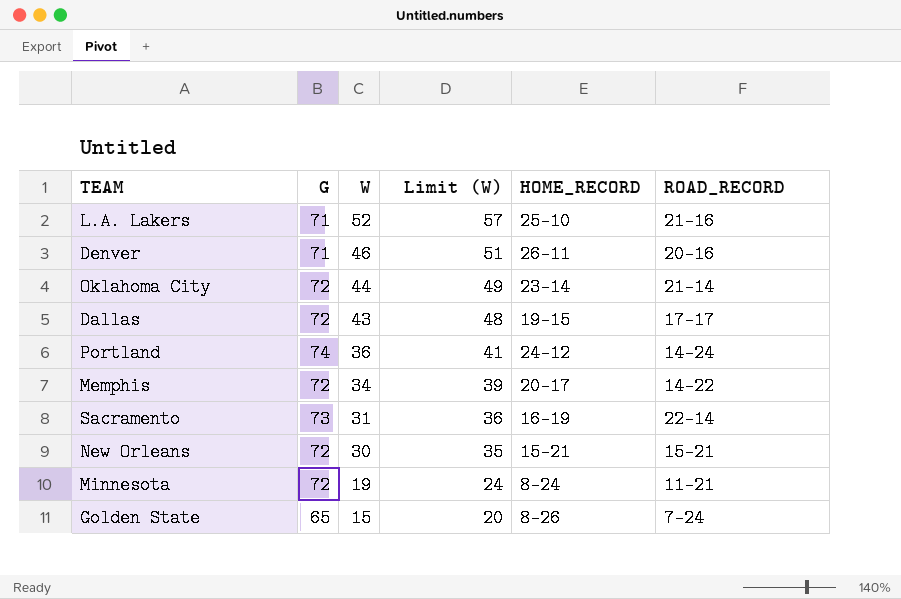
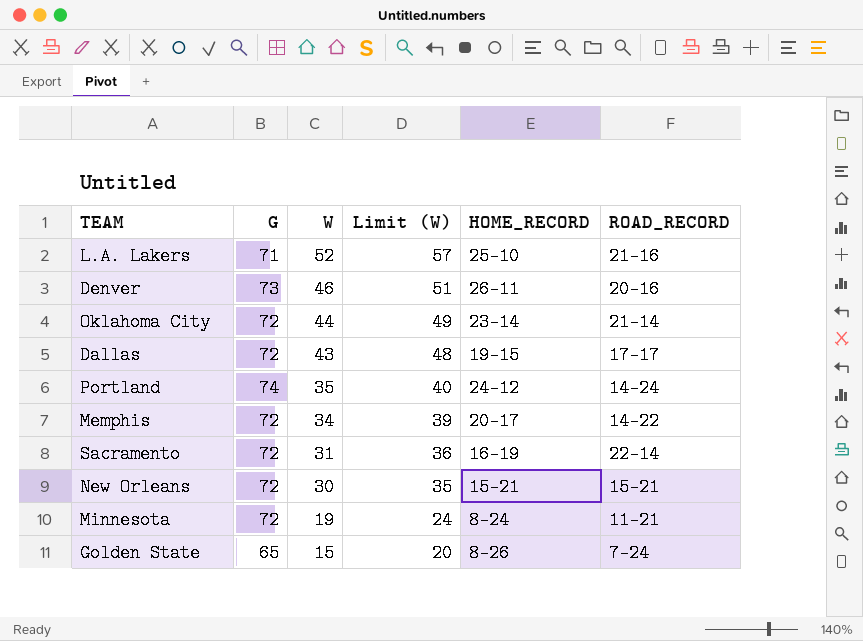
Denver | G: 71 -> 73
Portland | W: 36 -> 35
Portland | Limit (W): 41 -> 40
Sacramento | G: 73 -> 72

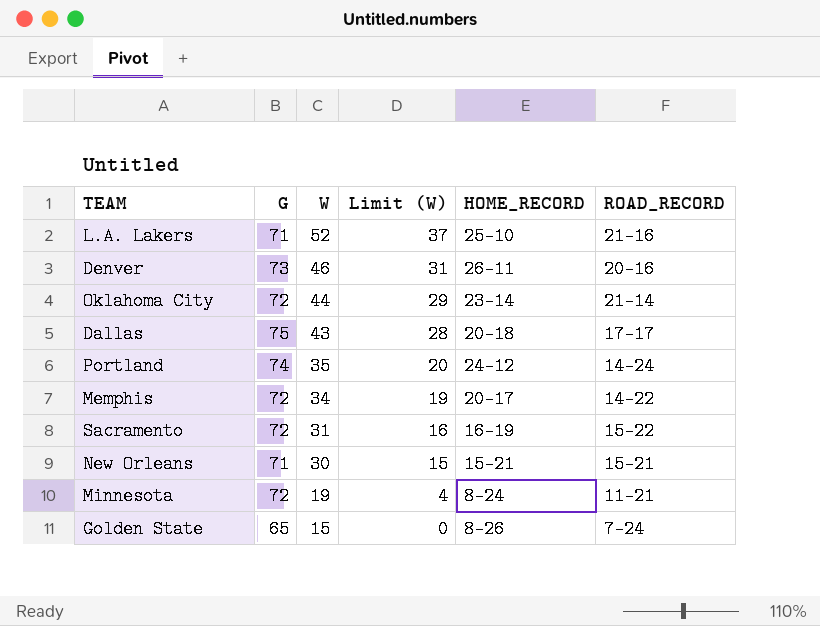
column Limit (W) | formula: [W] + 5 -> [W] - 15
Dallas | G: 72 -> 75
Dallas | HOME_RECORD: 19-15 -> 20-18
Sacramento | ROAD_RECORD: 22-14 -> 15-22
New Orleans | G: 72 -> 71

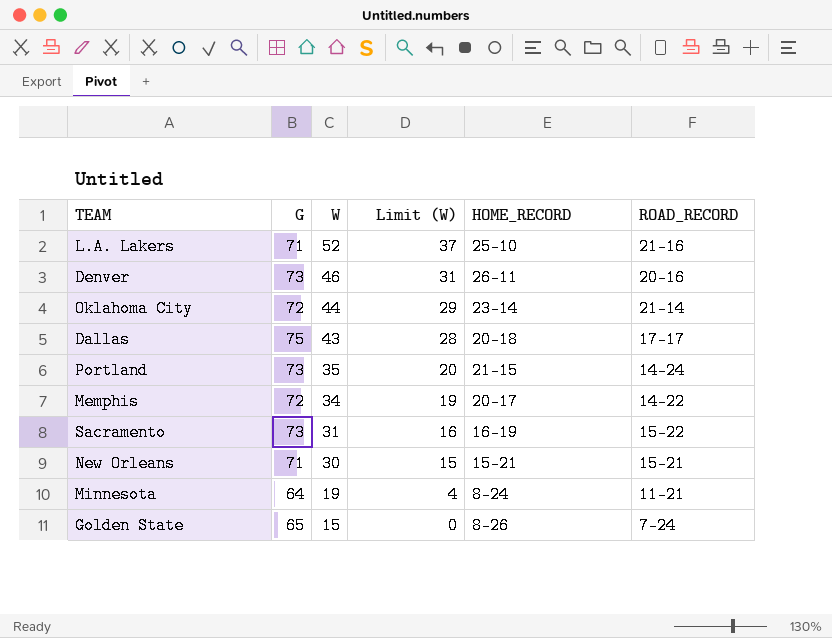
Portland | G: 74 -> 73
Portland | HOME_RECORD: 24-12 -> 21-15
Sacramento | G: 72 -> 73
Minnesota | G: 72 -> 64

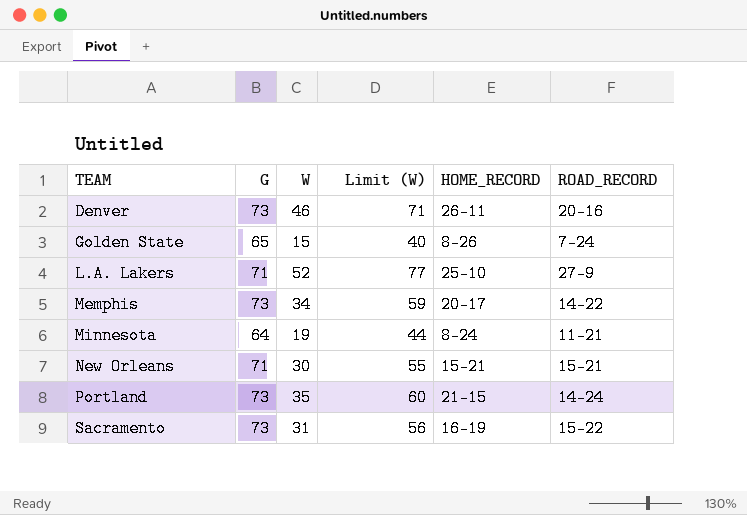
row order: W descending -> TEAM ascending
column Limit (W) | formula: [W] - 15 -> [W] + 25
row Oklahoma City: 72 | 44 | 29 | 23-14 | 21-14 -> none
row Dallas: 75 | 43 | 28 | 20-18 | 17-17 -> none
L.A. Lakers | ROAD_RECORD: 21-16 -> 27-9
Memphis | G: 72 -> 73

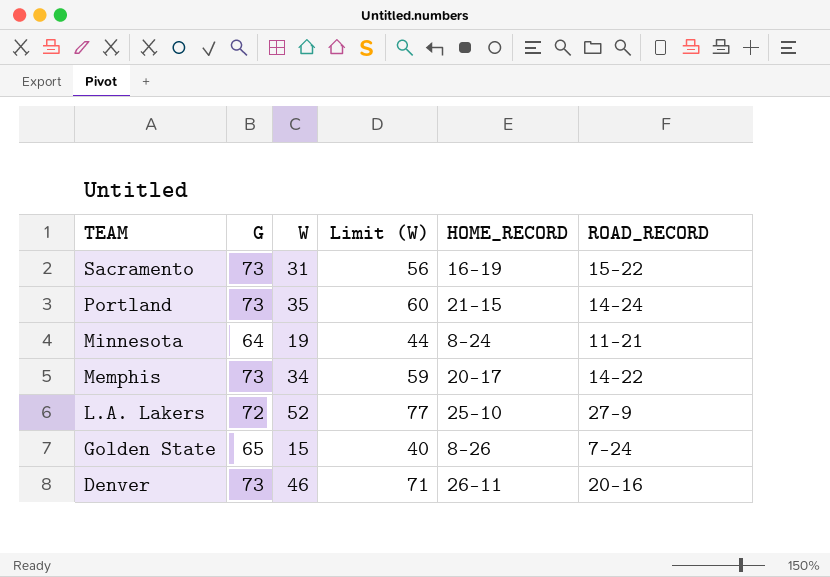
row order: TEAM ascending -> TEAM descending
row New Orleans: 71 | 30 | 55 | 15-21 | 15-21 -> none
L.A. Lakers | G: 71 -> 72

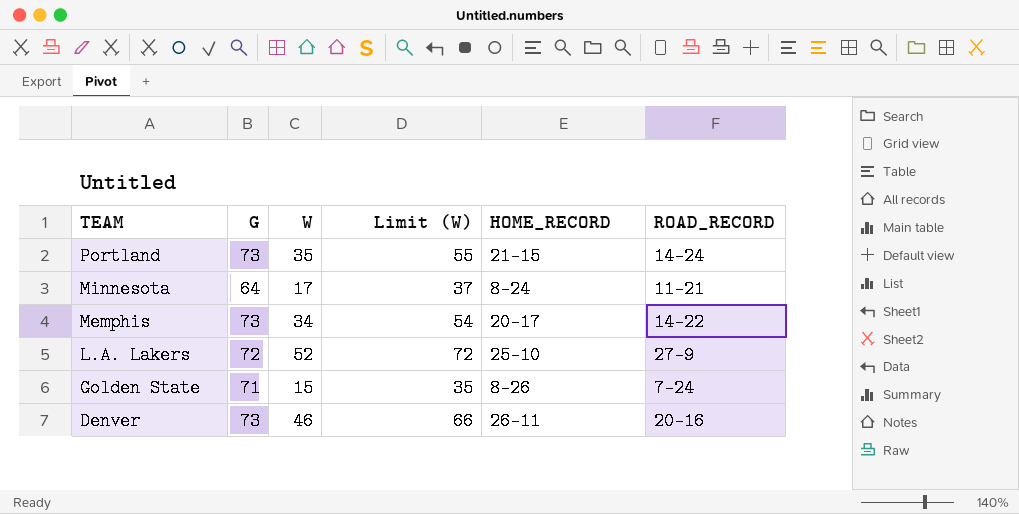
column Limit (W) | formula: [W] + 25 -> [W] + 20
row Sacramento: 73 | 31 | 56 | 16-19 | 15-22 -> none
Minnesota | W: 19 -> 17
Golden State | G: 65 -> 71

